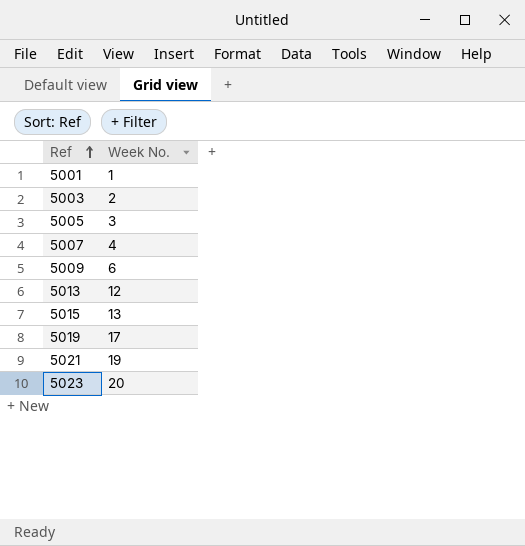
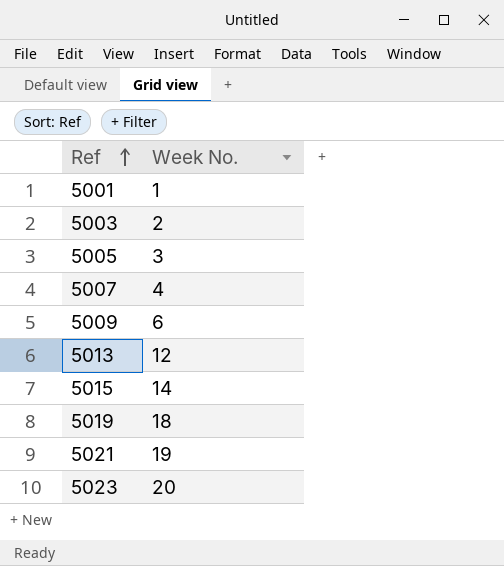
5015 | Week No.: 13 -> 14
5019 | Week No.: 17 -> 18

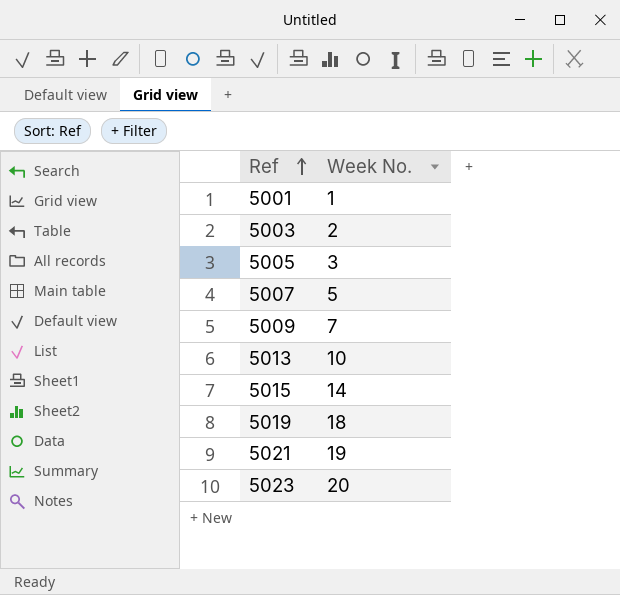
5007 | Week No.: 4 -> 5
5009 | Week No.: 6 -> 7
5013 | Week No.: 12 -> 10

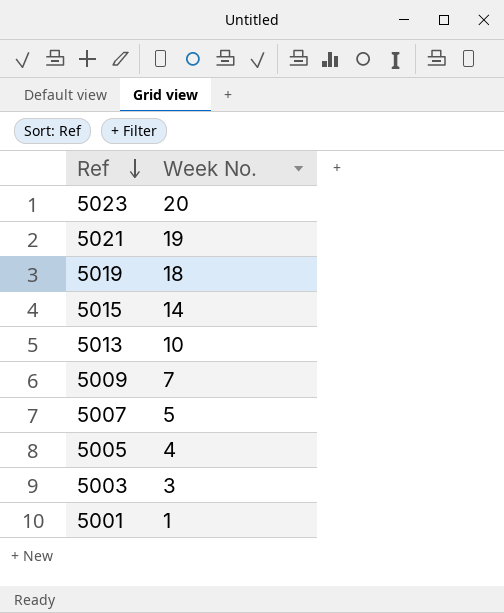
row order: Ref ascending -> Ref descending
5005 | Week No.: 3 -> 4
5003 | Week No.: 2 -> 3

